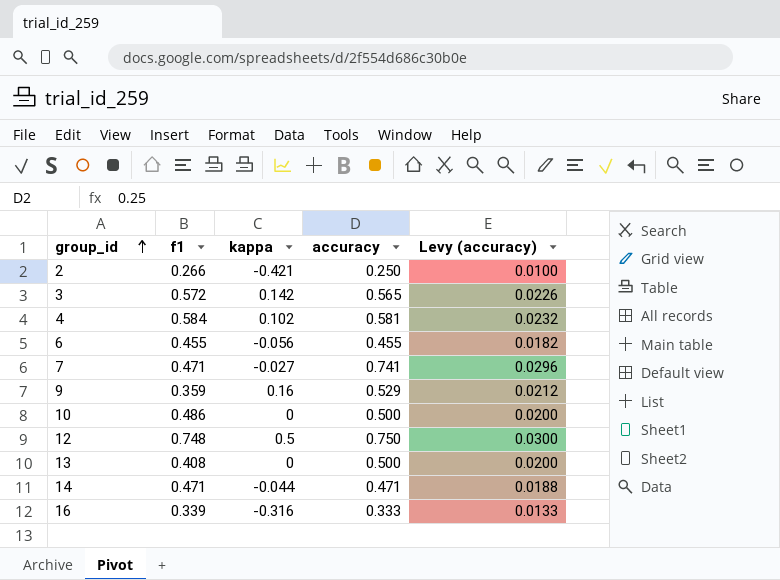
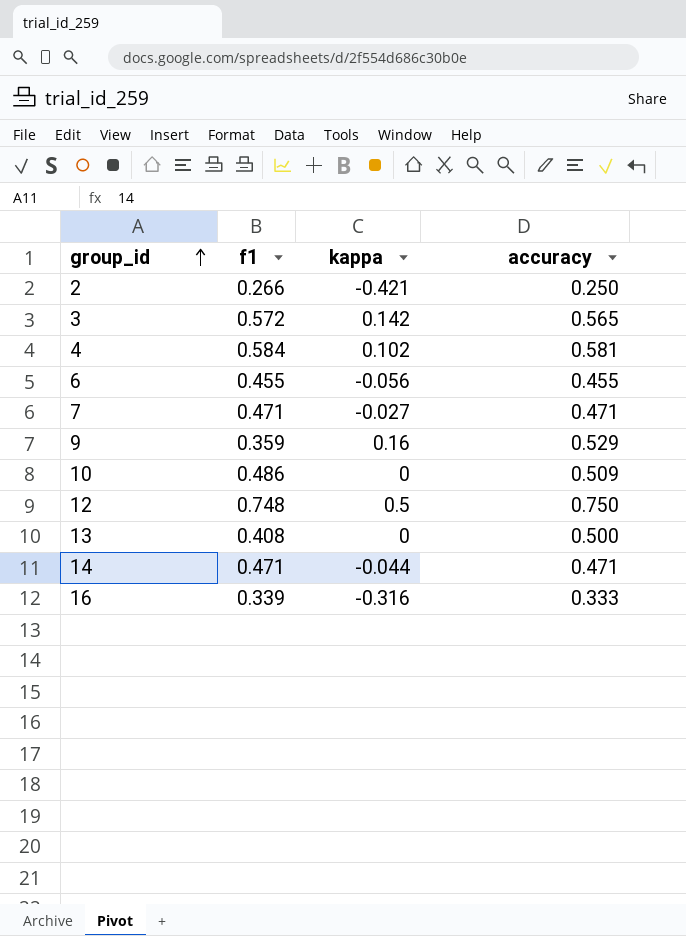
column Levy (accuracy) | formula: [accuracy] * 0.04 -> none
7 | accuracy: 0.741 -> 0.471
10 | accuracy: 0.500 -> 0.509

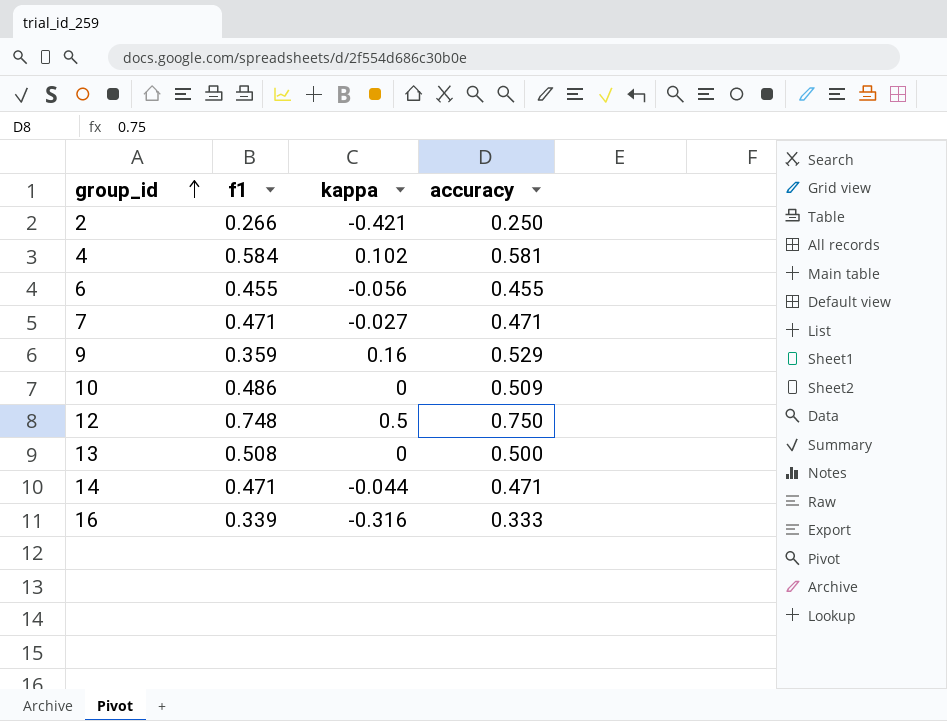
row 3: 0.572 | 0.142 | 0.565 -> none
13 | f1: 0.408 -> 0.508

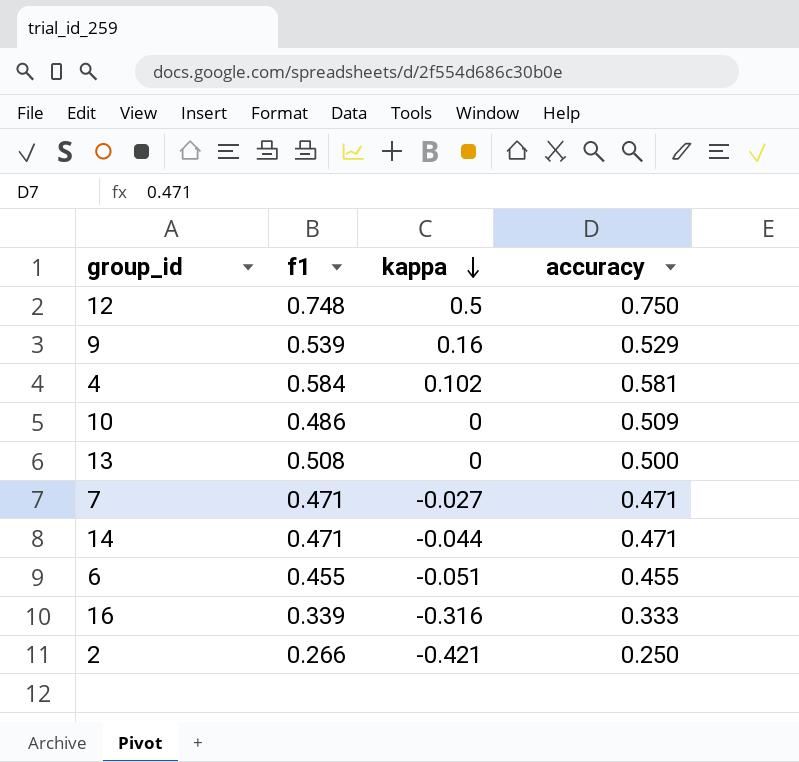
row order: group_id ascending -> kappa descending
9 | f1: 0.359 -> 0.539
6 | kappa: -0.056 -> -0.051

